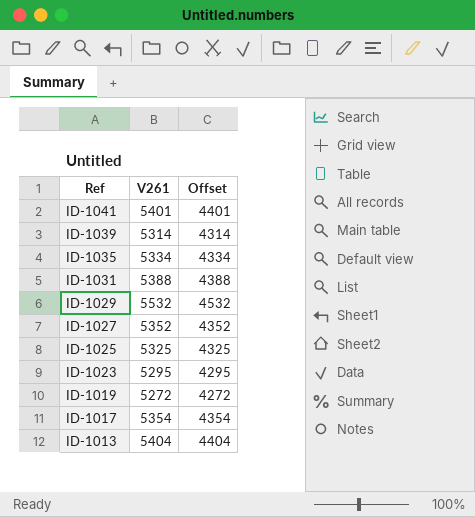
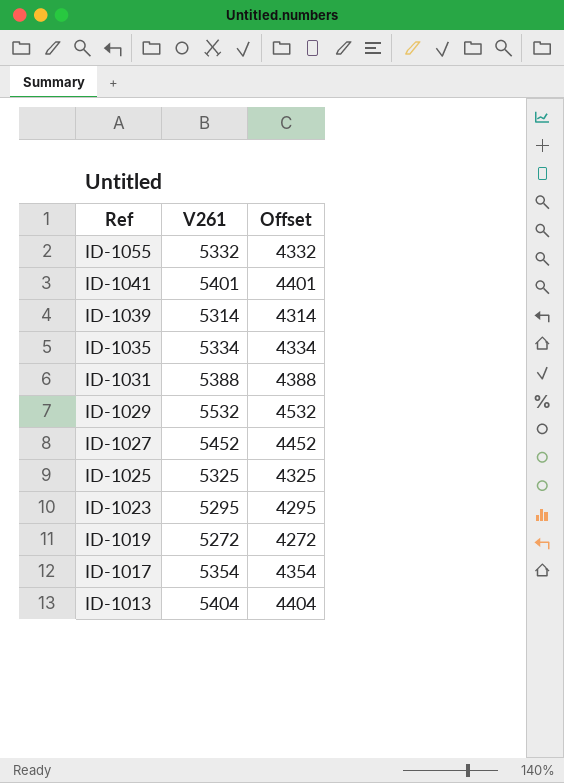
row ID-1055: none -> 5332 | 4332
ID-1027 | V261: 5352 -> 5452
ID-1027 | Offset: 4352 -> 4452

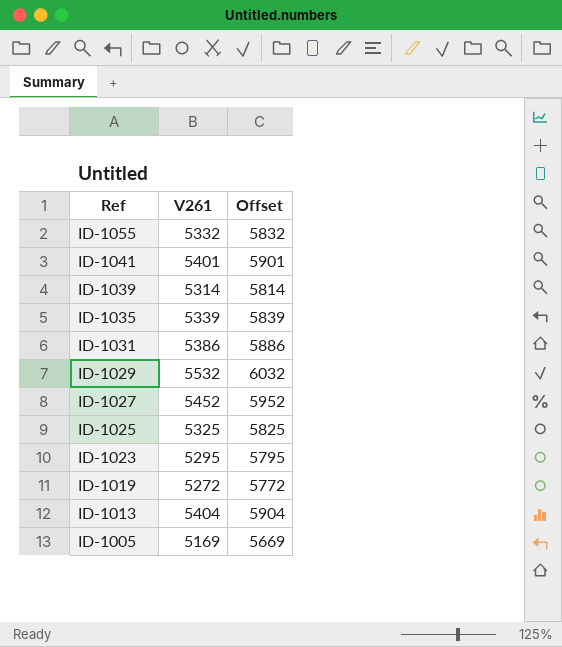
column Offset | formula: [V261] - 1000 -> [V261] + 500
row ID-1017: 5354 | 4354 -> none
ID-1035 | V261: 5334 -> 5339
ID-1031 | V261: 5388 -> 5386
row ID-1005: none -> 5169 | 5669

